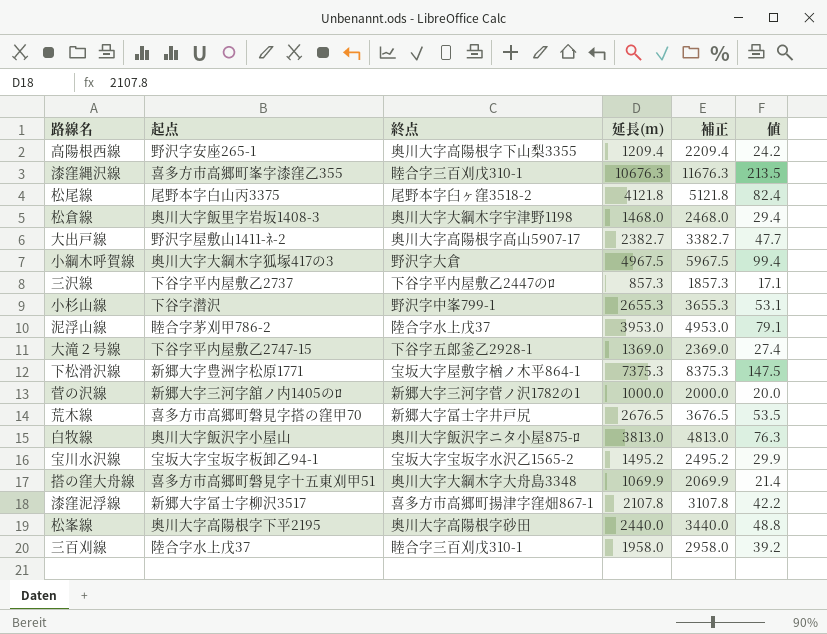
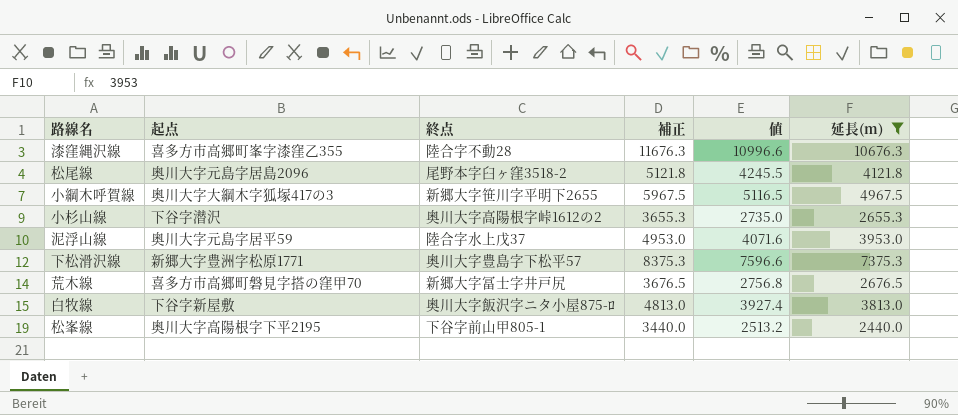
filter: none -> 延長(m) >= 2440.0
column 値 | formula: [延長(m)] * 0.02 -> [延長(m)] * 1.03
column 延長(m) | position: 4 -> 6
漆窪縄沢線 | 終点: 睦合字三百刈戊310-1 -> 陸合字不動28
松尾線 | 起点: 尾野本字白山丙3375 -> 奥川大字元島字居島2096
小綱木呼賀線 | 終点: 野沢字大倉 -> 新郷大字笹川字平明下2655
小杉山線 | 終点: 野沢字中峯799-1 -> 奥川大字高陽根字峠1612の2
泥浮山線 | 起点: 睦合字茅刈甲786-2 -> 奥川大字元島字居平59
下松滑沢線 | 終点: 宝坂大字屋敷字楢ノ木平864-1 -> 奥川大字豊島字下松平57
白牧線 | 起点: 奥川大字飯沢字小屋山 -> 下谷字新屋敷
松峯線 | 終点: 奥川大字高陽根字砂田 -> 下谷字前山甲805-1

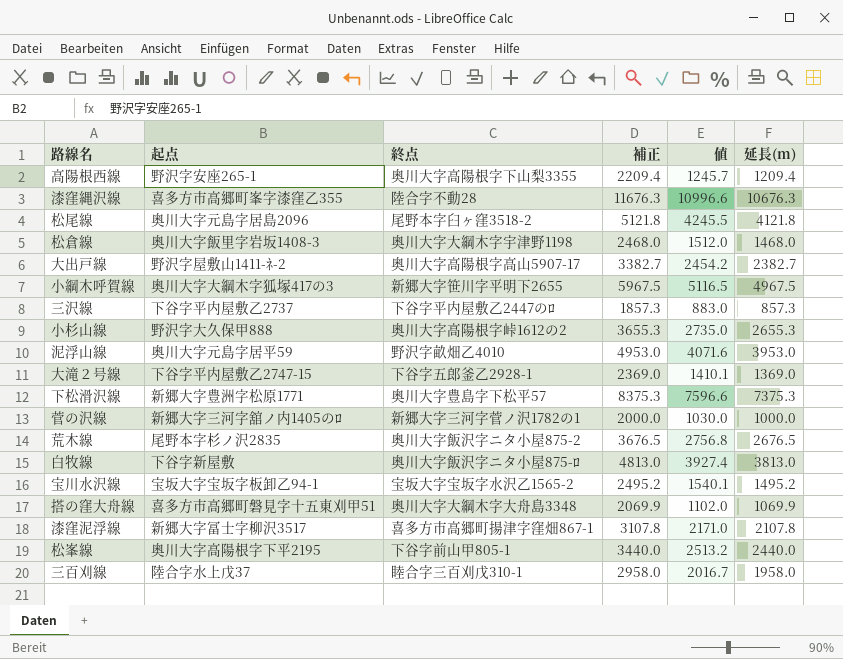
filter: 延長(m) >= 2440.0 -> none
小杉山線 | 起点: 下谷字潜沢 -> 野沢字大久保甲888
泥浮山線 | 終点: 陸合字水上戊37 -> 野沢字畝畑乙4010
荒木線 | 起点: 喜多方市高郷町磐見字搭の窪甲70 -> 尾野本字杉ノ沢2835
荒木線 | 終点: 新郷大字冨士字井戸尻 -> 奥川大字飯沢字ニタ小屋875-2

